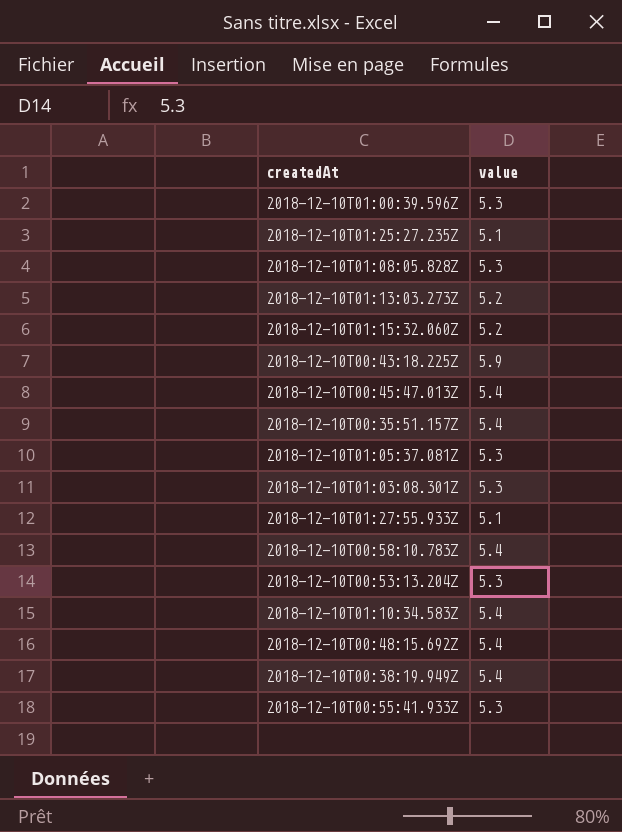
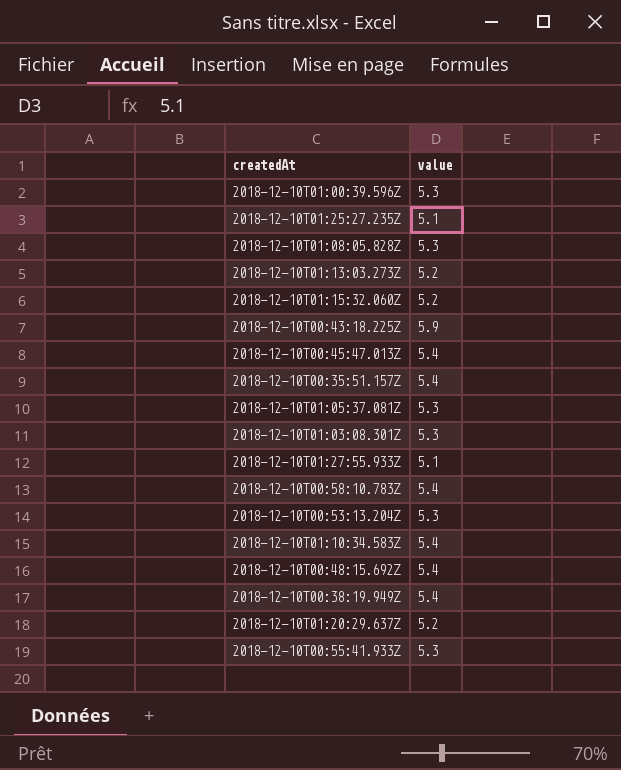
row 2018-12-10T01:20:29.637Z: none -> 5.2

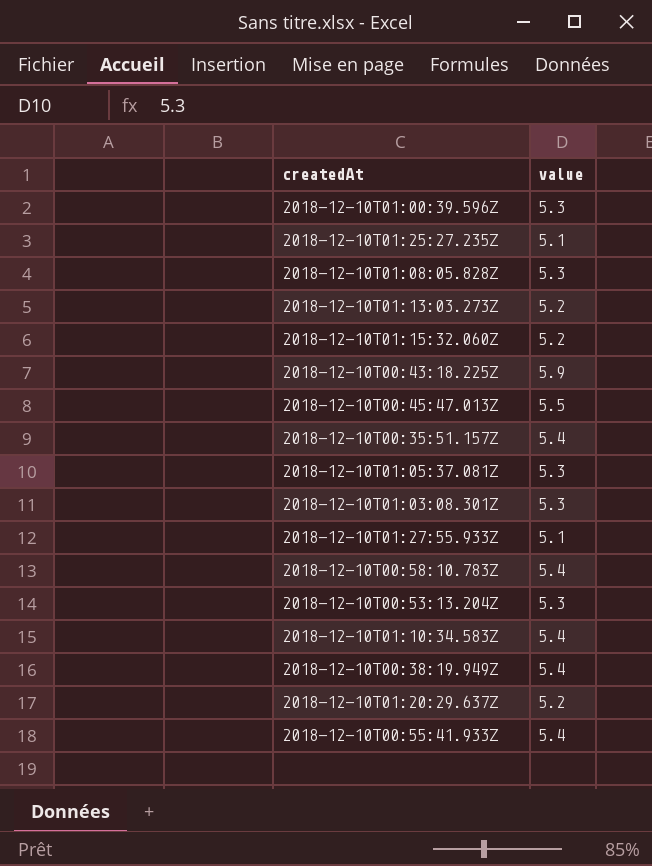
row 2018-12-10T00:48:15.692Z: 5.4 -> none
2018-12-10T00:45:47.013Z | value: 5.4 -> 5.5
2018-12-10T00:55:41.933Z | value: 5.3 -> 5.4

